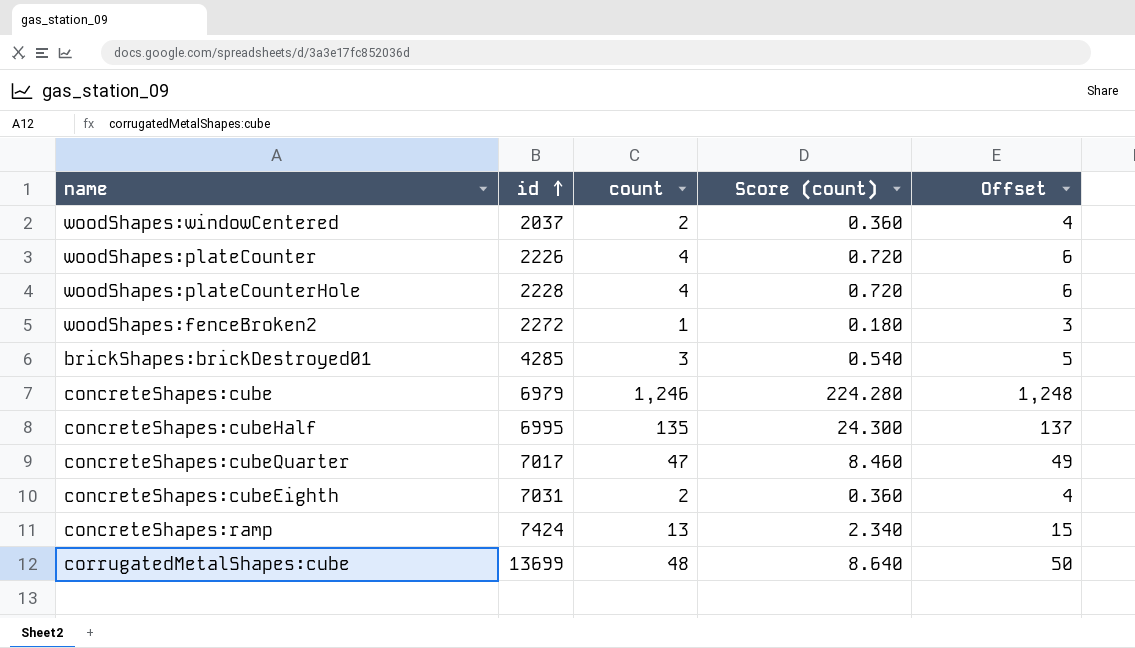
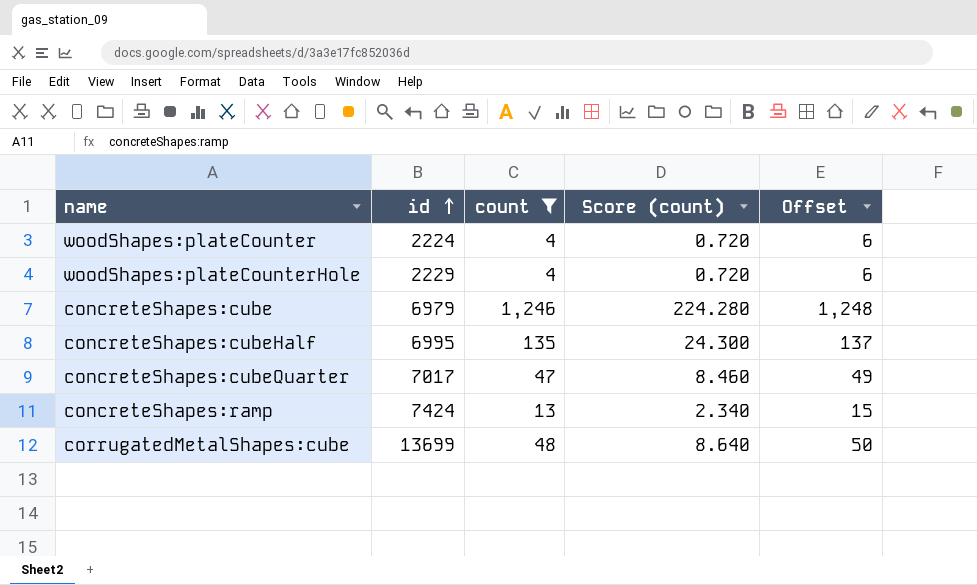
filter: none -> count >= 4
woodShapes:plateCounter | id: 2226 -> 2224
woodShapes:plateCounterHole | id: 2228 -> 2229

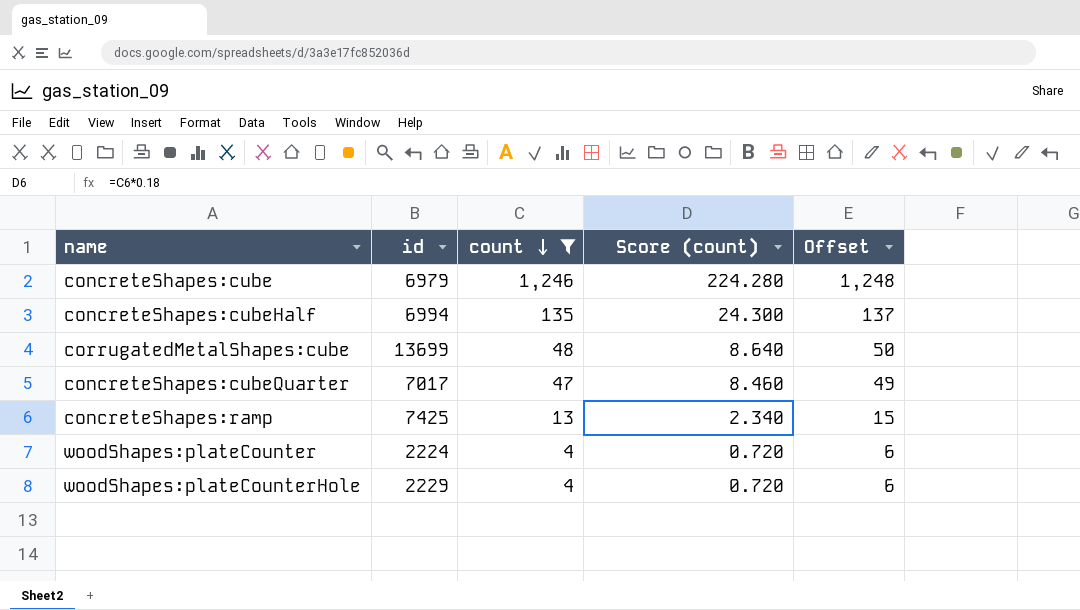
row order: id ascending -> count descending
concreteShapes:cubeHalf | id: 6995 -> 6994
concreteShapes:ramp | id: 7424 -> 7425

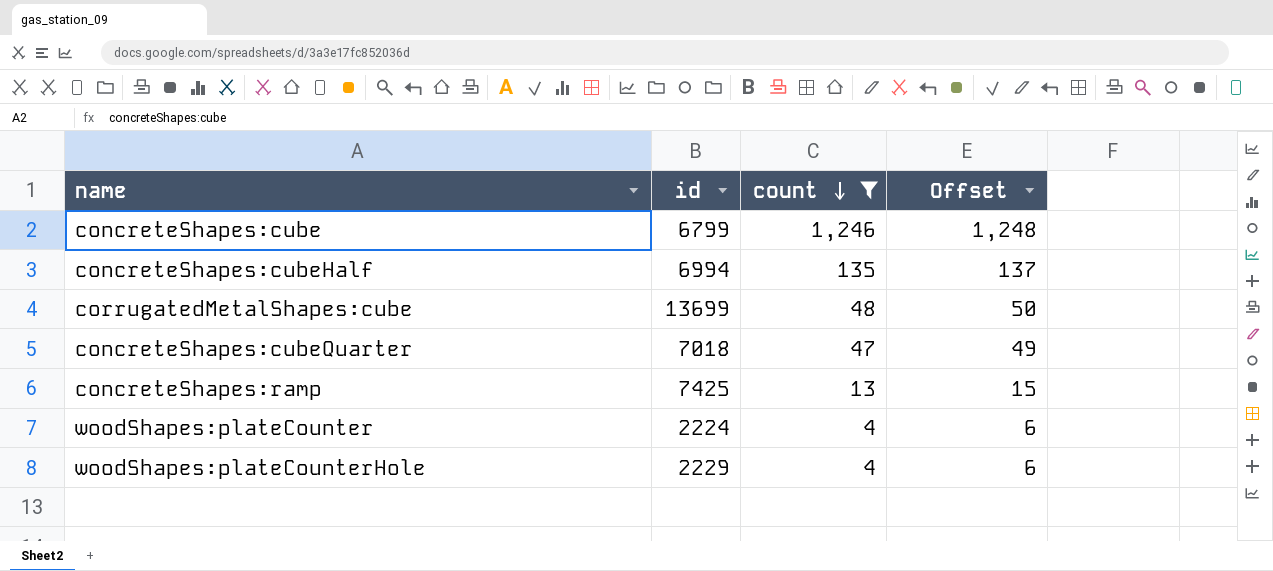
column Score (count) | formula: [count] * 0.18 -> none
concreteShapes:cube | id: 6979 -> 6799
concreteShapes:cubeQuarter | id: 7017 -> 7018

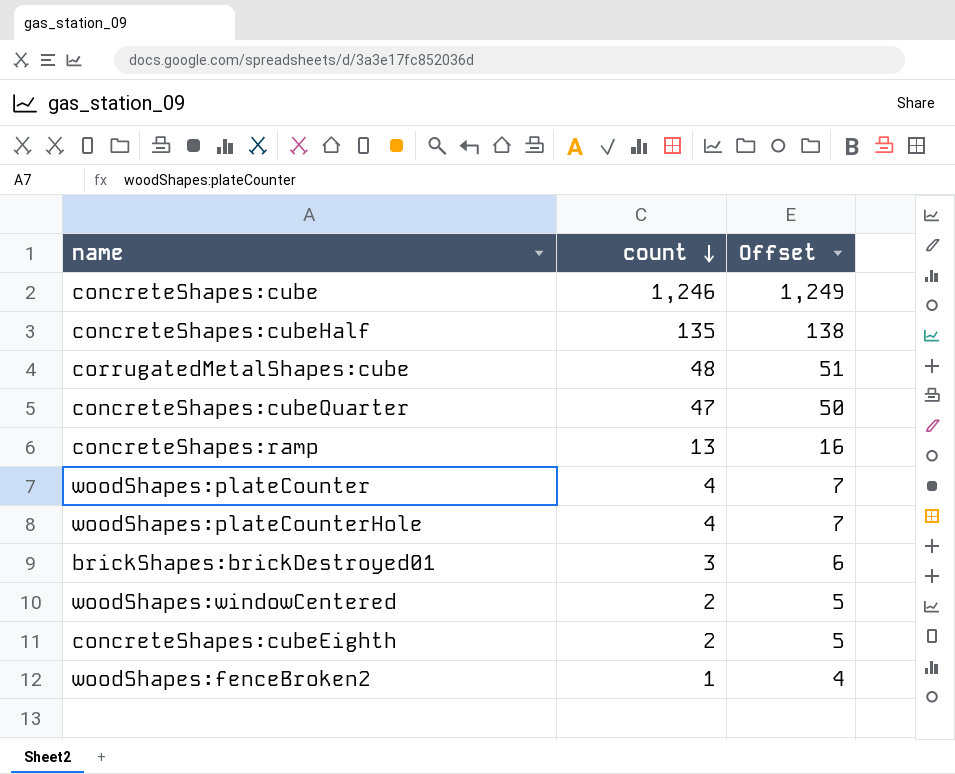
filter: count >= 4 -> none
column id | position: 2 -> none
column Offset | formula: [count] + 2 -> [count] + 3

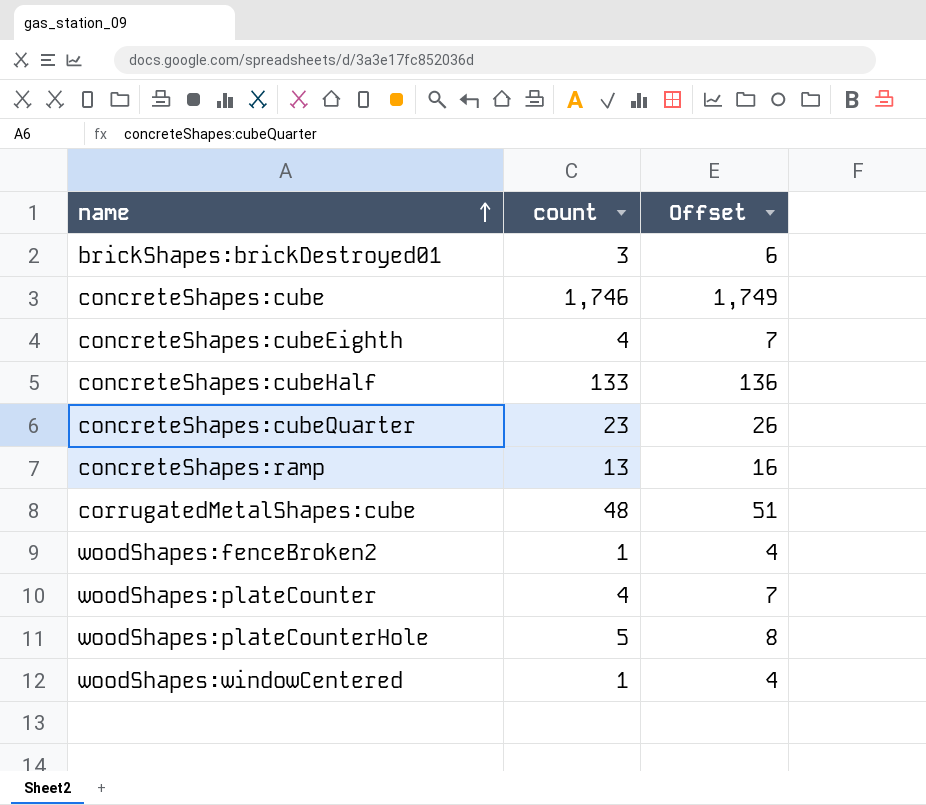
row order: count descending -> name ascending
concreteShapes:cube | count: 1,246 -> 1,746
concreteShapes:cube | Offset: 1,249 -> 1,749
concreteShapes:cubeEighth | count: 2 -> 4
concreteShapes:cubeEighth | Offset: 5 -> 7
concreteShapes:cubeHalf | count: 135 -> 133
concreteShapes:cubeHalf | Offset: 138 -> 136
concreteShapes:cubeQuarter | count: 47 -> 23
concreteShapes:cubeQuarter | Offset: 50 -> 26
woodShapes:plateCounterHole | count: 4 -> 5
woodShapes:plateCounterHole | Offset: 7 -> 8
woodShapes:windowCentered | count: 2 -> 1
woodShapes:windowCentered | Offset: 5 -> 4

